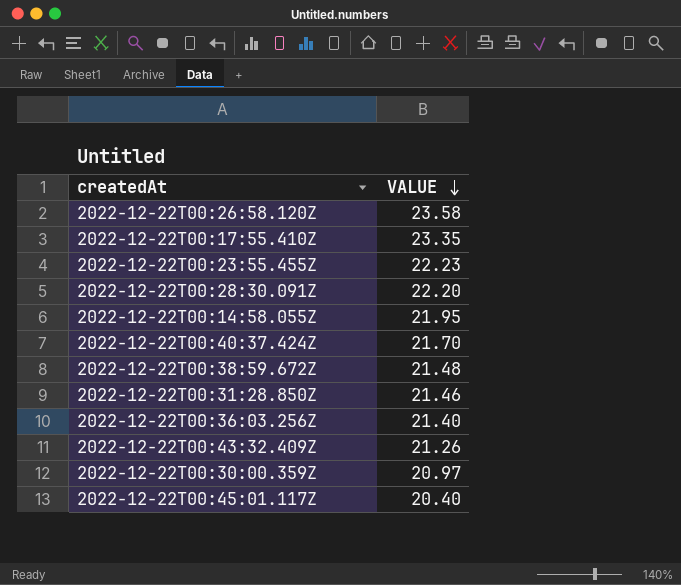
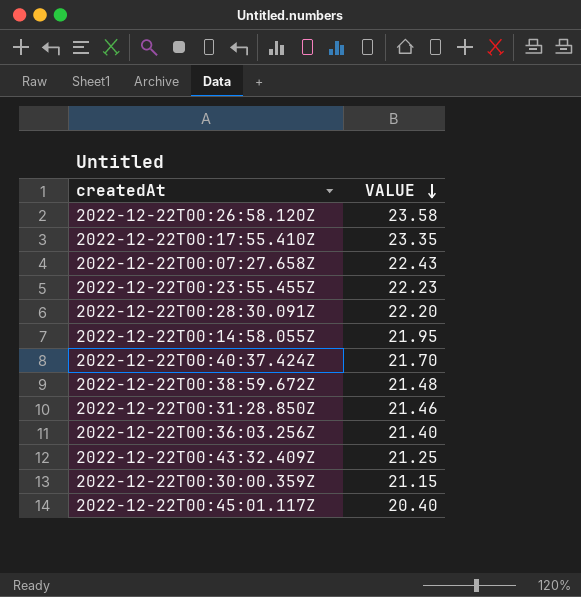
row 2022-12-22T00:07:27.658Z: none -> 22.43
2022-12-22T00:43:32.409Z | VALUE: 21.26 -> 21.25
2022-12-22T00:30:00.359Z | VALUE: 20.97 -> 21.15

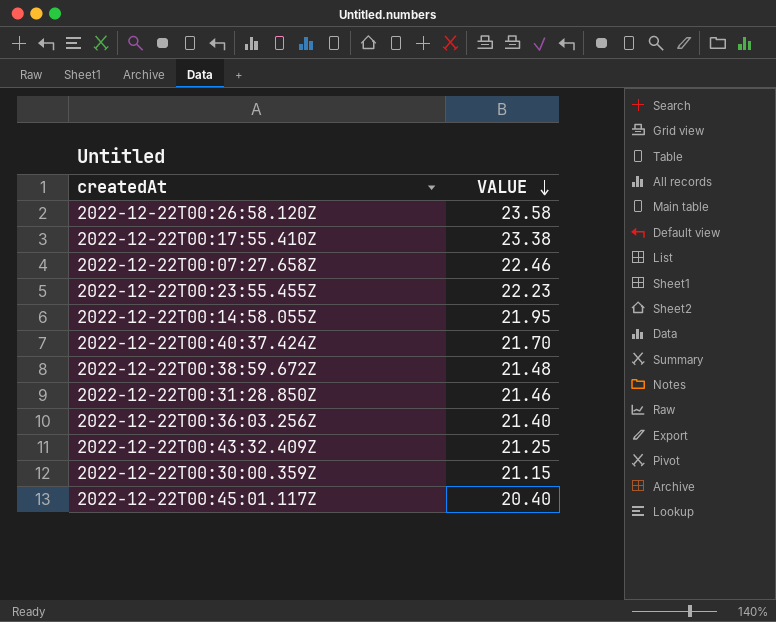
row 2022-12-22T00:28:30.091Z: 22.20 -> none
2022-12-22T00:17:55.410Z | VALUE: 23.35 -> 23.38
2022-12-22T00:07:27.658Z | VALUE: 22.43 -> 22.46

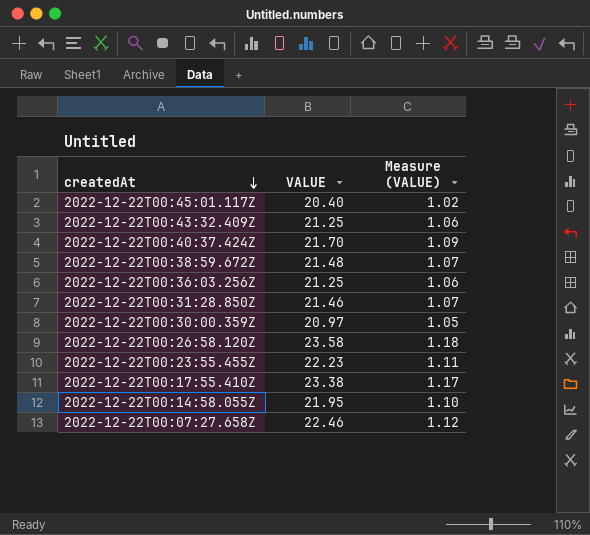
row order: VALUE descending -> createdAt descending
column Measure (VALUE) | formula: none -> [VALUE] * 0.05
2022-12-22T00:36:03.256Z | VALUE: 21.40 -> 21.25
2022-12-22T00:30:00.359Z | VALUE: 21.15 -> 20.97

